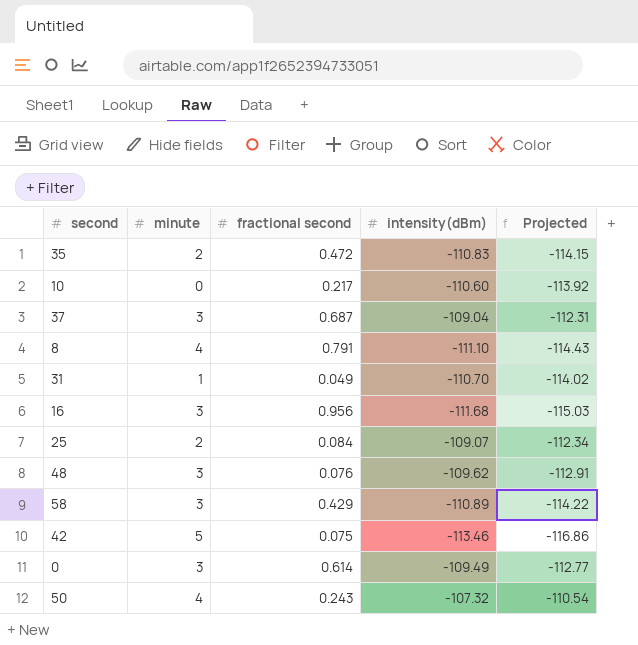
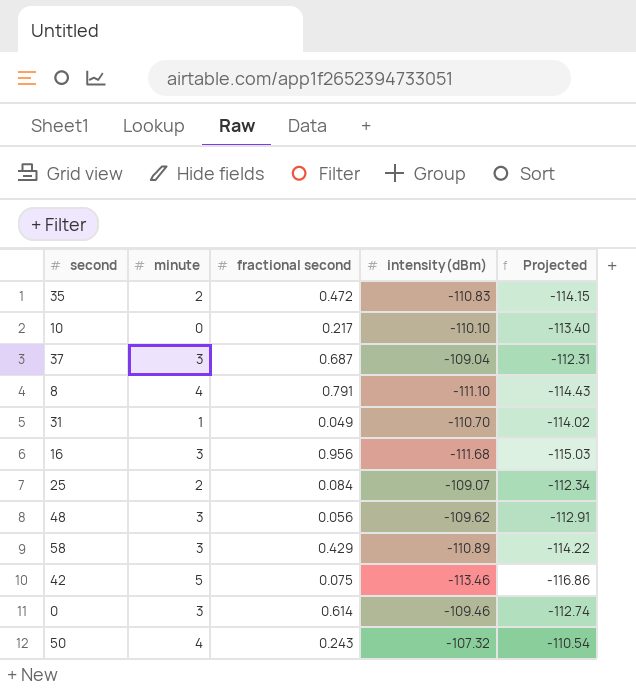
10 | intensity(dBm): -110.60 -> -110.10
10 | Projected: -113.92 -> -113.40
48 | fractional second: 0.076 -> 0.056
0 | intensity(dBm): -109.49 -> -109.46
0 | Projected: -112.77 -> -112.74

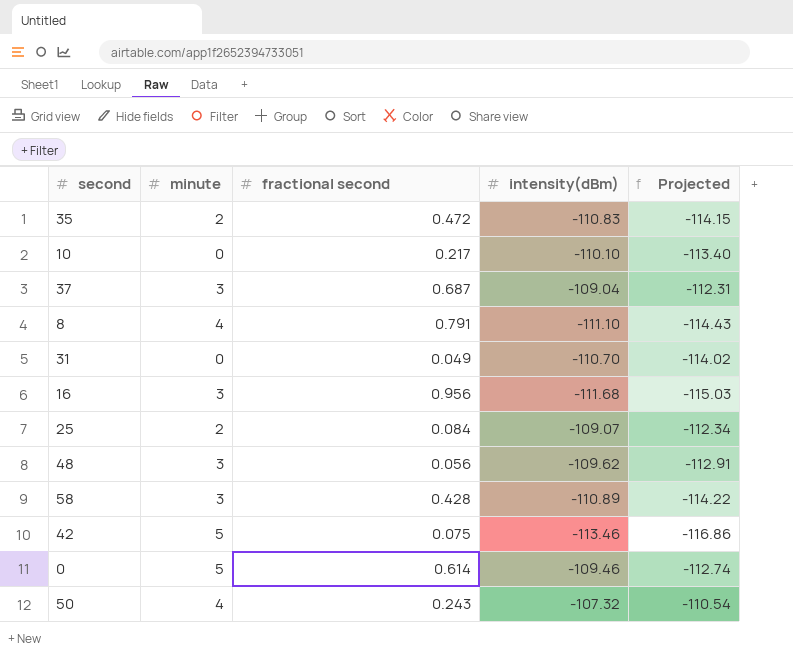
31 | minute: 1 -> 0
58 | fractional second: 0.429 -> 0.428
0 | minute: 3 -> 5

